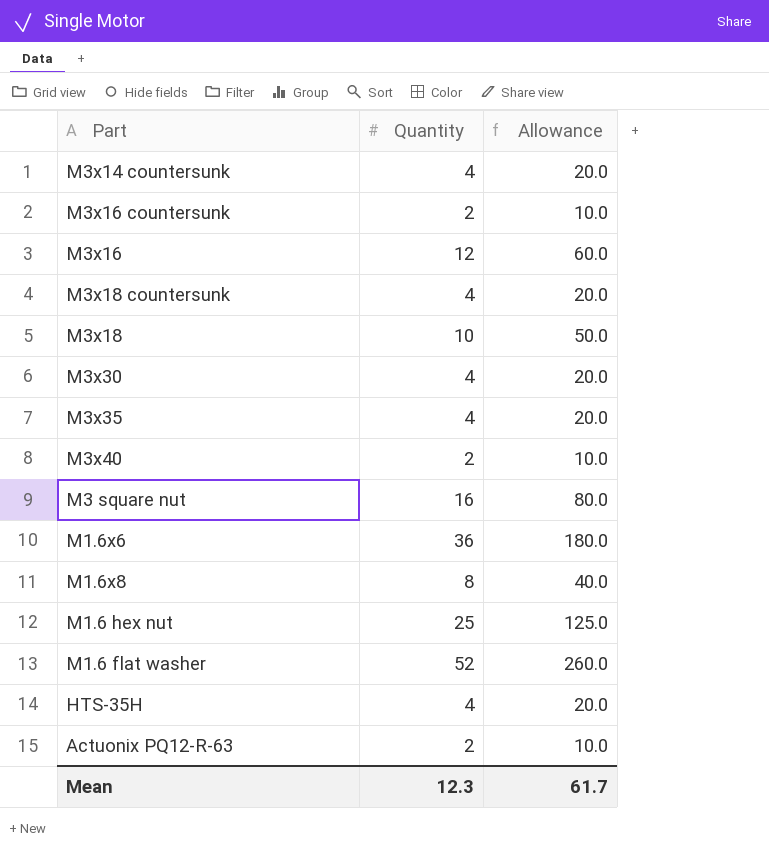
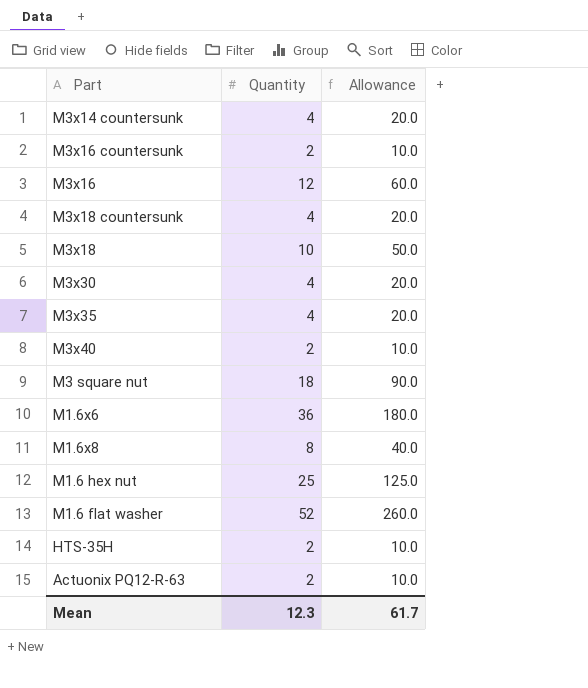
M3 square nut | Quantity: 16 -> 18
M3 square nut | Allowance: 80.0 -> 90.0
HTS-35H | Quantity: 4 -> 2
HTS-35H | Allowance: 20.0 -> 10.0

